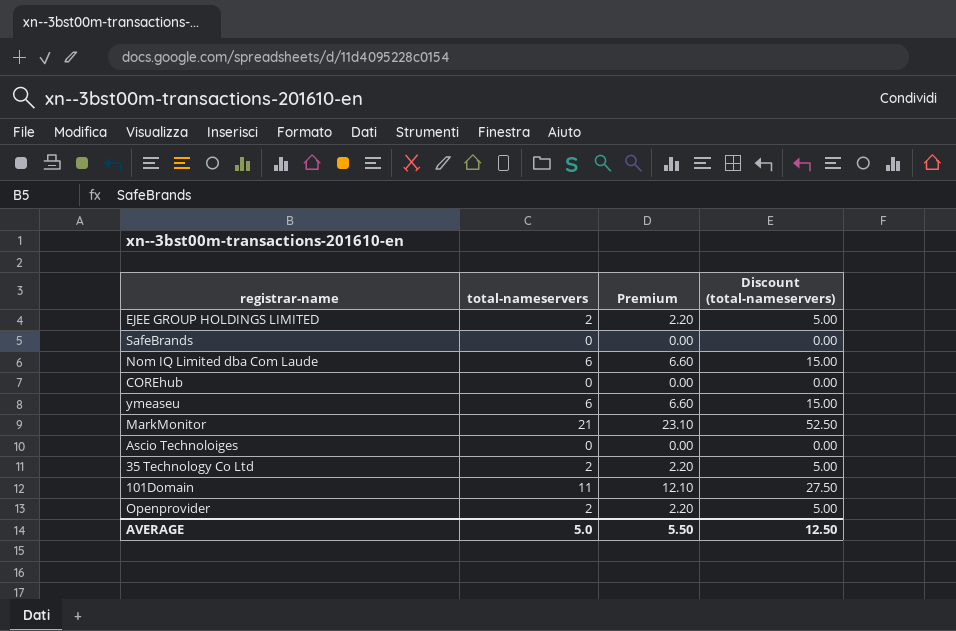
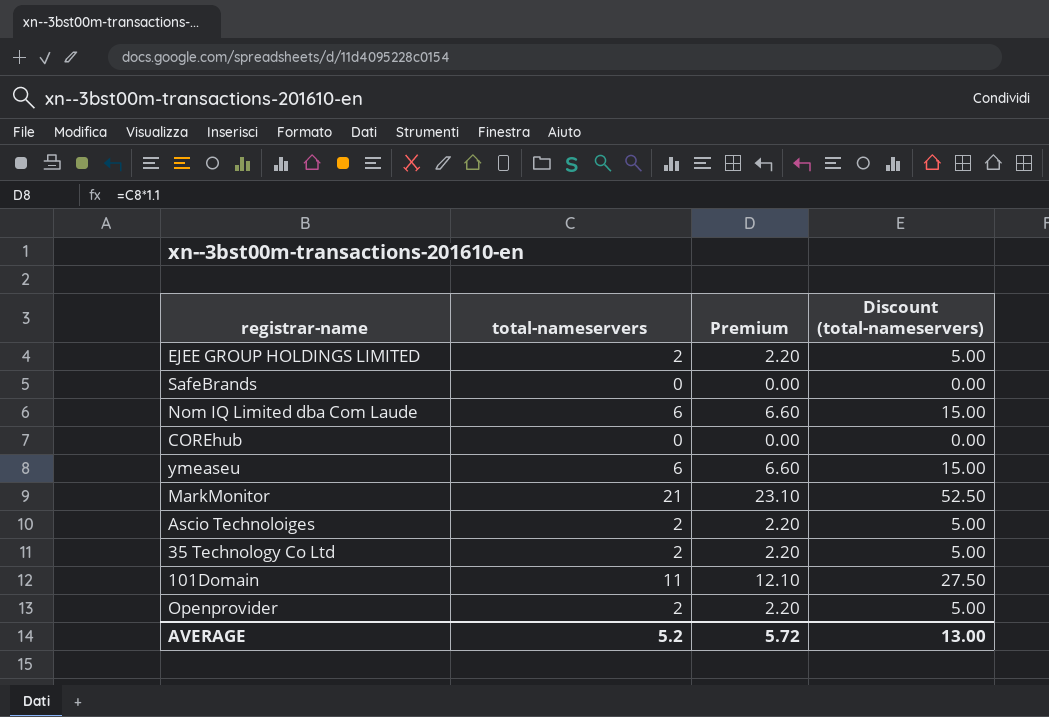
Ascio Technoloiges | total-nameservers: 0 -> 2
Ascio Technoloiges | Premium: 0.00 -> 2.20
Ascio Technoloiges | Discount (total-nameservers): 0.00 -> 5.00
AVERAGE | total-nameservers: 5.0 -> 5.2
AVERAGE | Premium: 5.50 -> 5.72
AVERAGE | Discount (total-nameservers): 12.50 -> 13.00

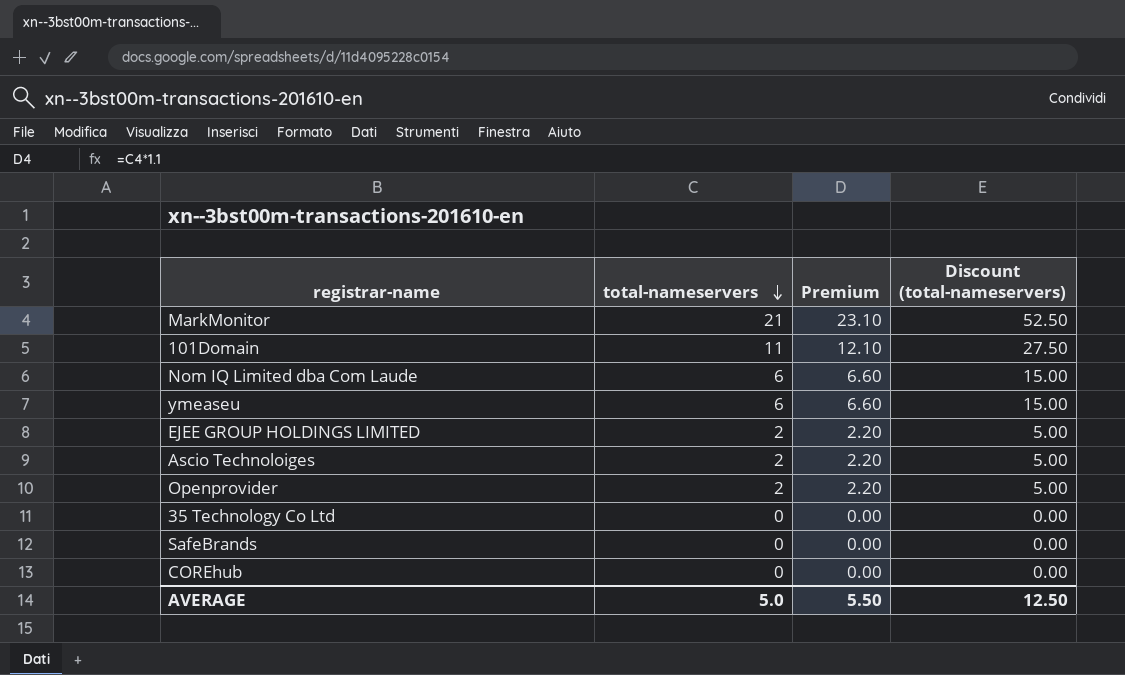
row order: none -> total-nameservers descending
35 Technology Co Ltd | total-nameservers: 2 -> 0
35 Technology Co Ltd | Premium: 2.20 -> 0.00
35 Technology Co Ltd | Discount (total-nameservers): 5.00 -> 0.00
AVERAGE | total-nameservers: 5.2 -> 5.0
AVERAGE | Premium: 5.72 -> 5.50
AVERAGE | Discount (total-nameservers): 13.00 -> 12.50

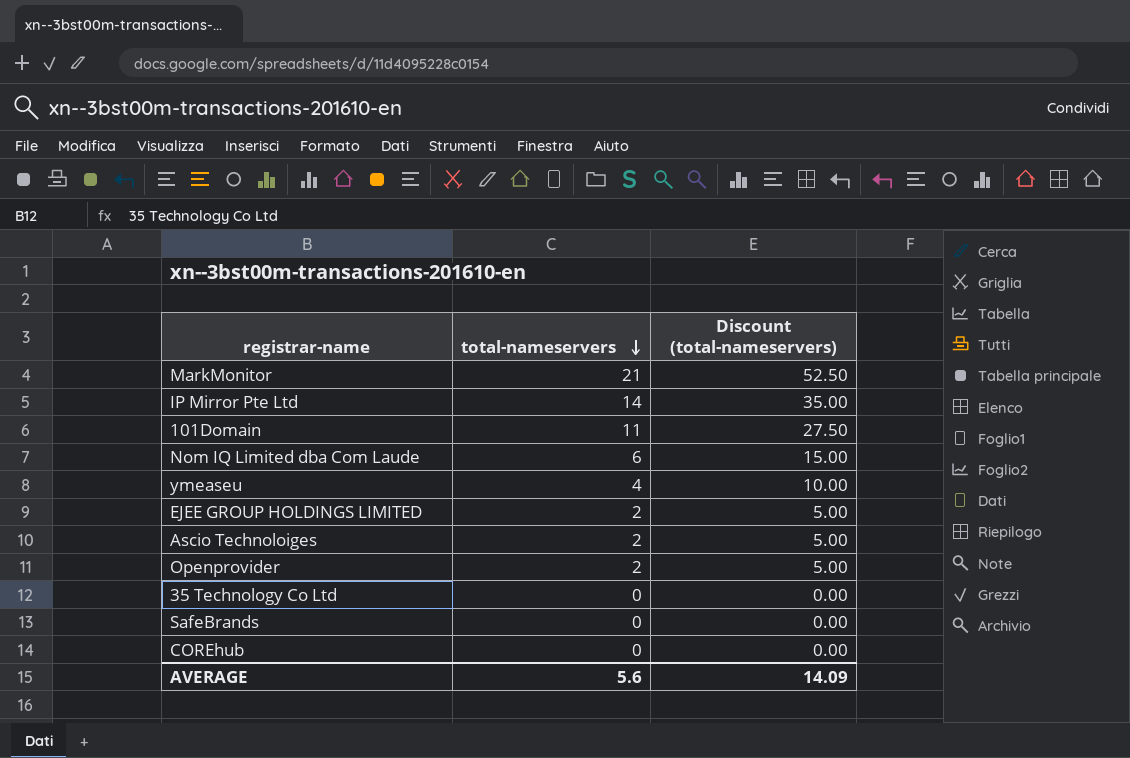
column Premium | formula: [total-nameservers] * 1.1 -> none
row IP Mirror Pte Ltd: none -> 14 | 35.00
ymeaseu | total-nameservers: 6 -> 4
ymeaseu | Discount (total-nameservers): 15.00 -> 10.00
AVERAGE | total-nameservers: 5.0 -> 5.6
AVERAGE | Discount (total-nameservers): 12.50 -> 14.09

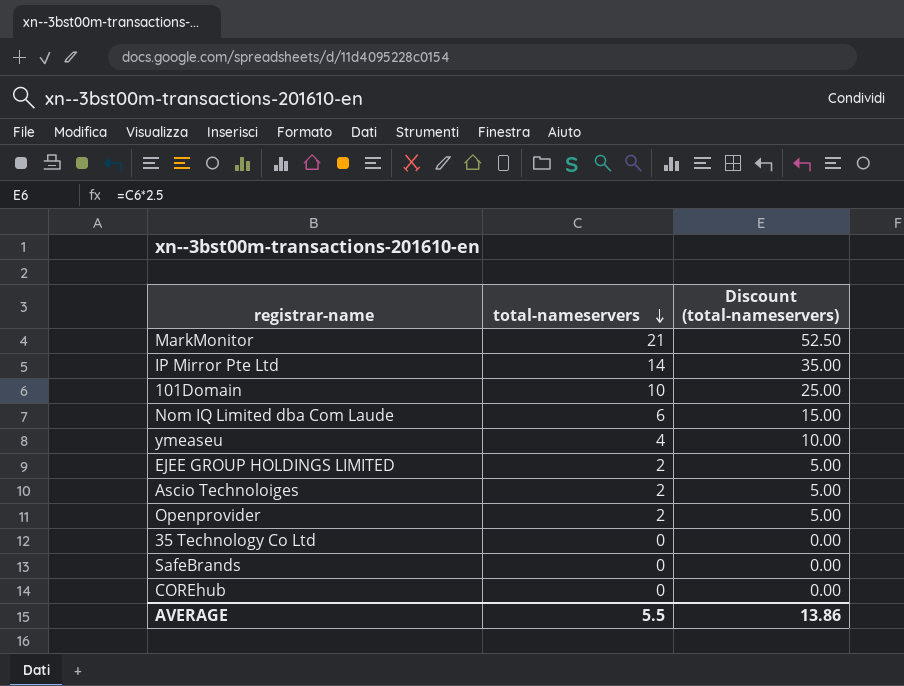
101Domain | total-nameservers: 11 -> 10
101Domain | Discount (total-nameservers): 27.50 -> 25.00
AVERAGE | total-nameservers: 5.6 -> 5.5
AVERAGE | Discount (total-nameservers): 14.09 -> 13.86

